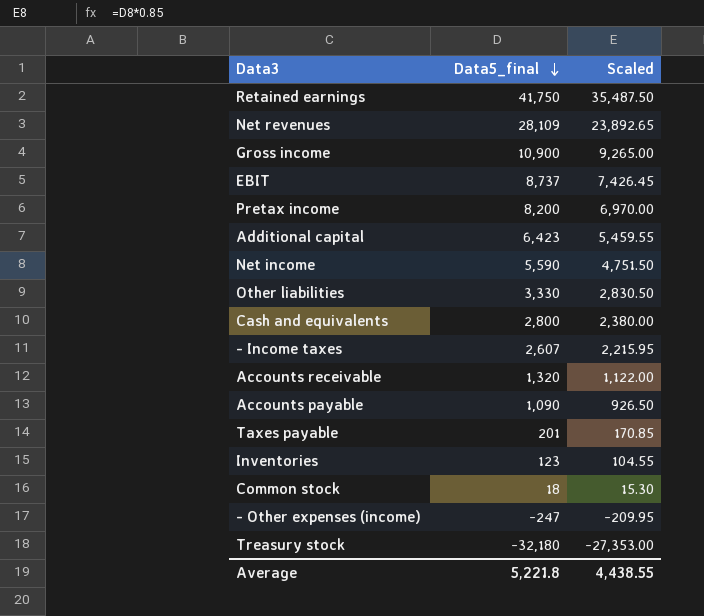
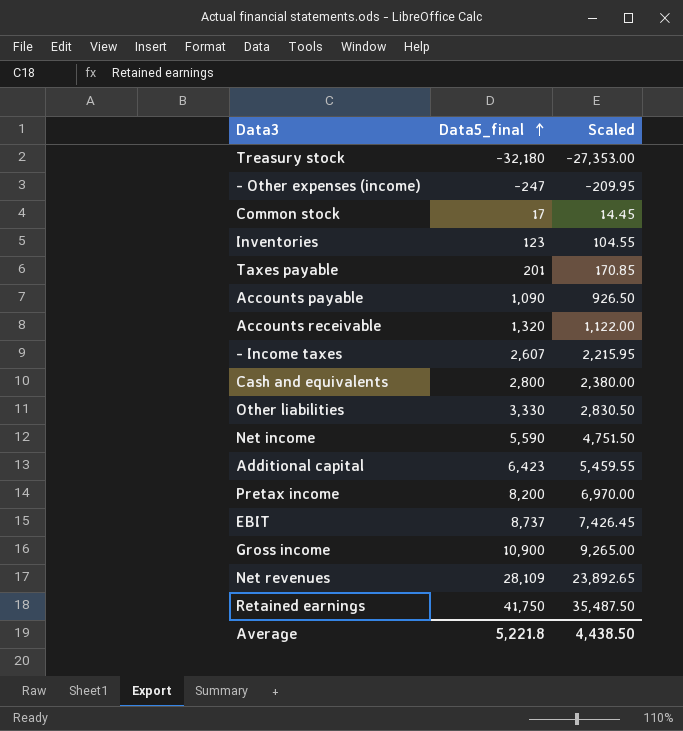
row order: Data5_final descending -> Data5_final ascending
Common stock | Data5_final: 18 -> 17
Common stock | Scaled: 15.30 -> 14.45
Average | Scaled: 4,438.55 -> 4,438.50

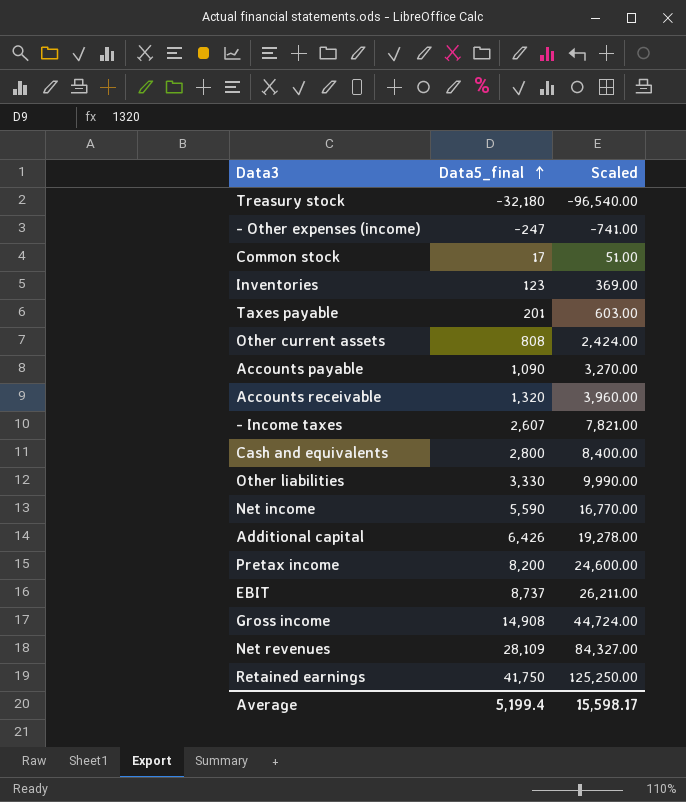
column Scaled | formula: [Data5_final] * 0.85 -> [Data5_final] * 3
row Other current assets: none -> 808 | 2,424.00
Additional capital | Data5_final: 6,423 -> 6,426
Gross income | Data5_final: 10,900 -> 14,908
Average | Data5_final: 5,221.8 -> 5,199.4
Average | Scaled: 4,438.50 -> 15,598.17

